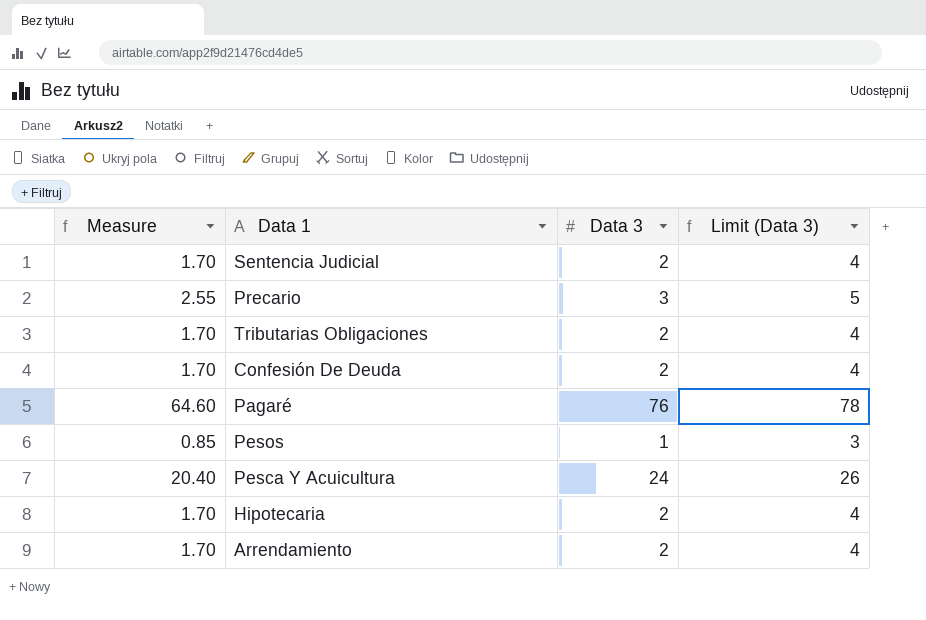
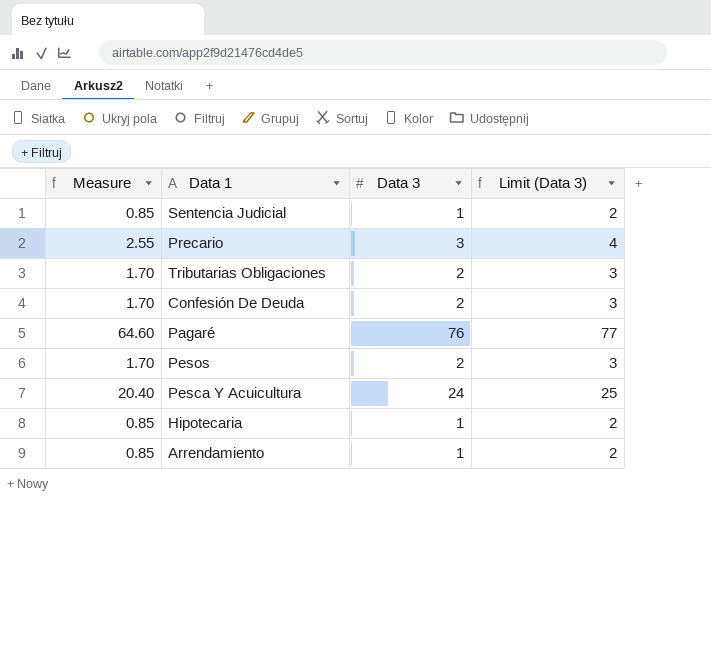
column Limit (Data 3) | formula: [Data 3] + 2 -> [Data 3] + 1
Sentencia Judicial | Measure: 1.70 -> 0.85
Sentencia Judicial | Data 3: 2 -> 1
Pesos | Measure: 0.85 -> 1.70
Pesos | Data 3: 1 -> 2
Hipotecaria | Measure: 1.70 -> 0.85
Hipotecaria | Data 3: 2 -> 1
Arrendamiento | Measure: 1.70 -> 0.85
Arrendamiento | Data 3: 2 -> 1

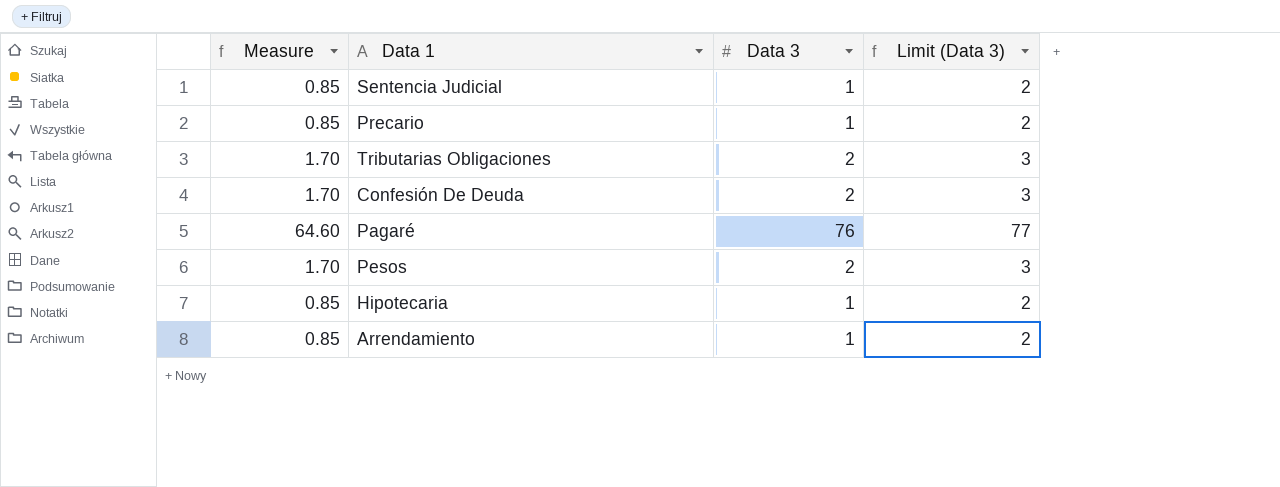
row Pesca Y Acuicultura: 20.40 | 24 | 25 -> none
Precario | Measure: 2.55 -> 0.85
Precario | Data 3: 3 -> 1
Precario | Limit (Data 3): 4 -> 2

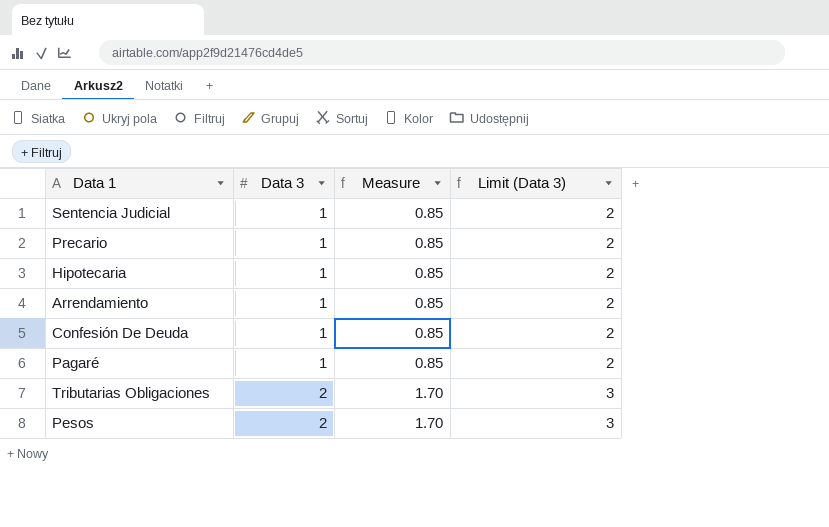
row order: none -> Data 3 ascending
column Measure | position: 1 -> 3
Confesión De Deuda | Data 3: 2 -> 1
Confesión De Deuda | Measure: 1.70 -> 0.85
Confesión De Deuda | Limit (Data 3): 3 -> 2
Pagaré | Data 3: 76 -> 1
Pagaré | Measure: 64.60 -> 0.85
Pagaré | Limit (Data 3): 77 -> 2

